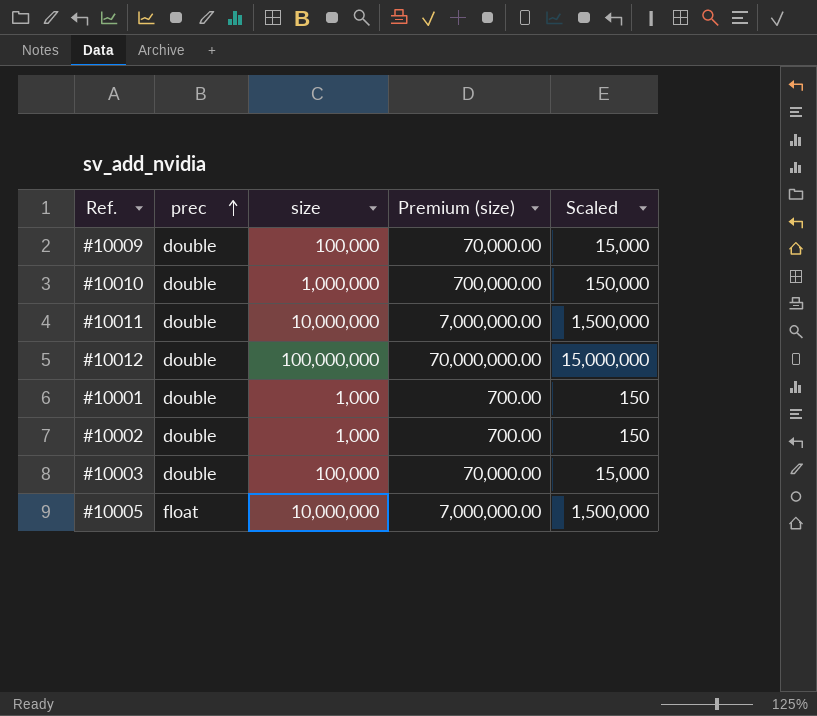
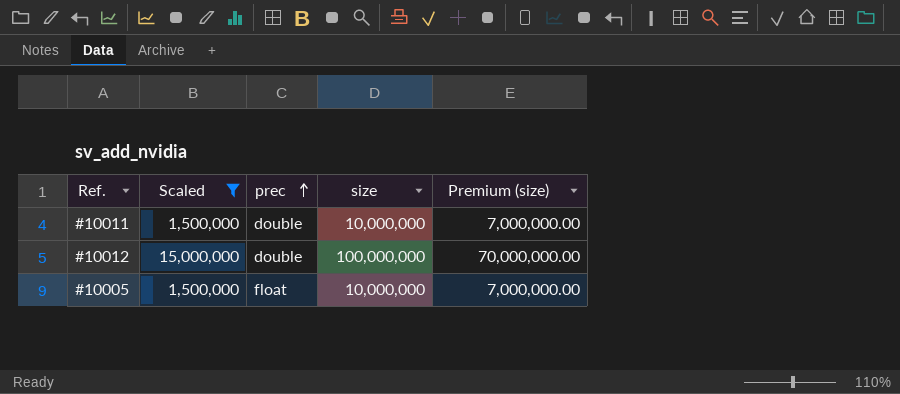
filter: none -> Scaled >= 1,500,000
column Scaled | position: 5 -> 2

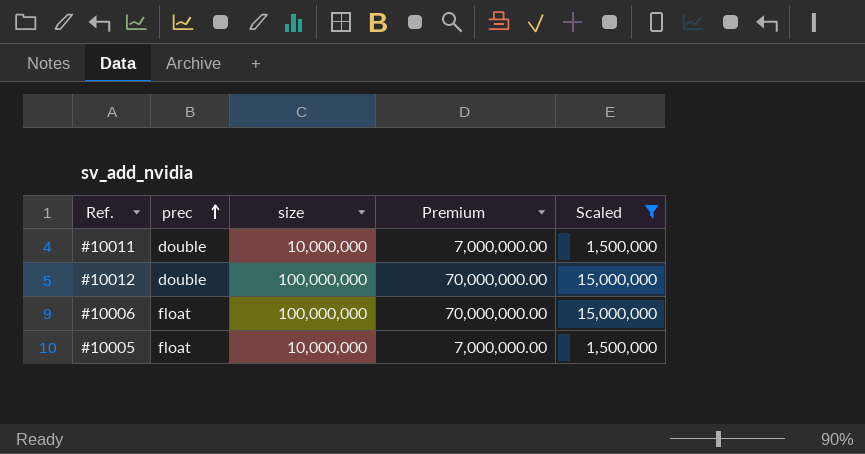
column name: Premium (size) -> Premium
column Scaled | position: 2 -> 5
row #10006: none -> float | 100,000,000 | 70,000,000.00 | 15,000,000

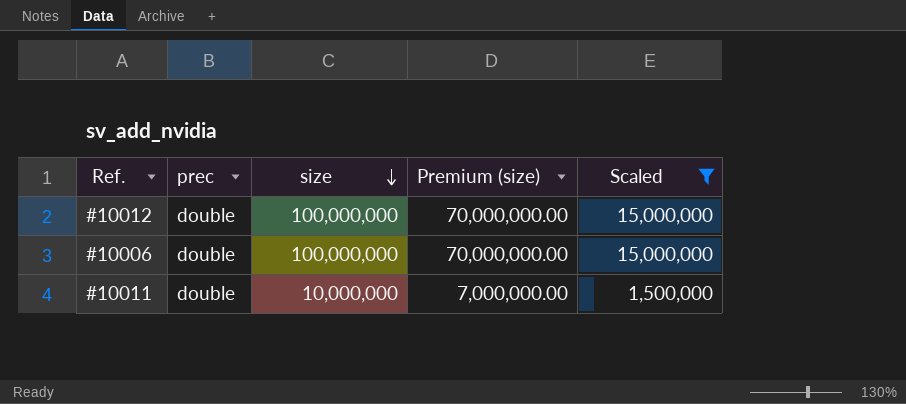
row order: prec ascending -> size descending
column name: Premium -> Premium (size)
row #10005: float | 10,000,000 | 7,000,000.00 | 1,500,000 -> none
#10006 | prec: float -> double

